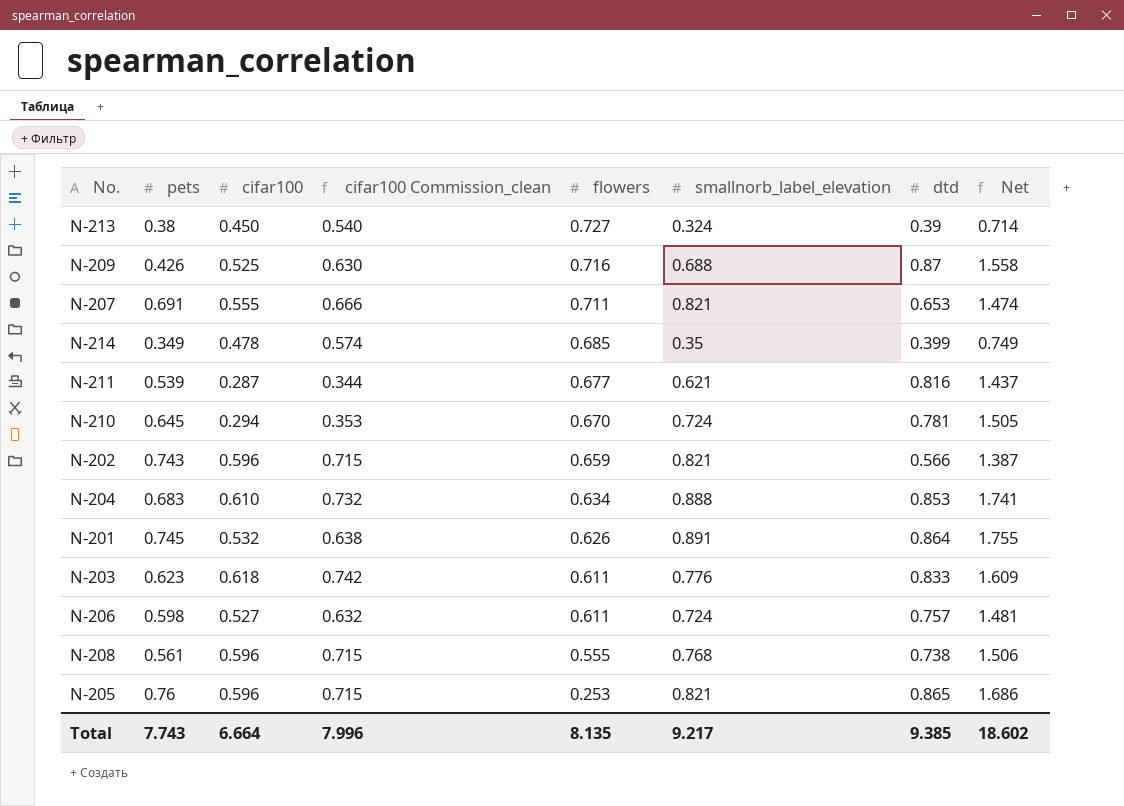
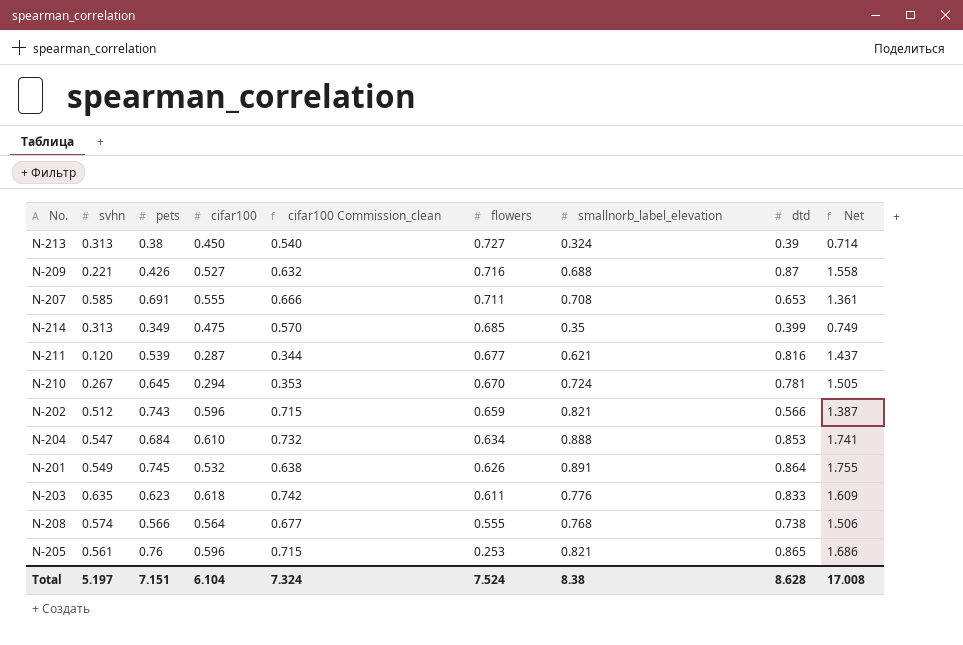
column svhn | position: none -> 2
row N-206: 0.598 | 0.527 | 0.632 | 0.611 | 0.724 | 0.757 | 1.481 -> none
N-209 | cifar100: 0.525 -> 0.527
N-209 | cifar100 Commission_clean: 0.630 -> 0.632
N-207 | smallnorb_label_elevation: 0.821 -> 0.708
N-207 | Net: 1.474 -> 1.361
N-214 | cifar100: 0.478 -> 0.475
N-214 | cifar100 Commission_clean: 0.574 -> 0.570
N-204 | pets: 0.683 -> 0.684
N-208 | pets: 0.561 -> 0.566
N-208 | cifar100: 0.596 -> 0.564
N-208 | cifar100 Commission_clean: 0.715 -> 0.677
Total | pets: 7.743 -> 7.151
Total | cifar100: 6.664 -> 6.104
Total | cifar100 Commission_clean: 7.996 -> 7.324
Total | flowers: 8.135 -> 7.524
Total | smallnorb_label_elevation: 9.217 -> 8.38
Total | dtd: 9.385 -> 8.628
Total | Net: 18.602 -> 17.008

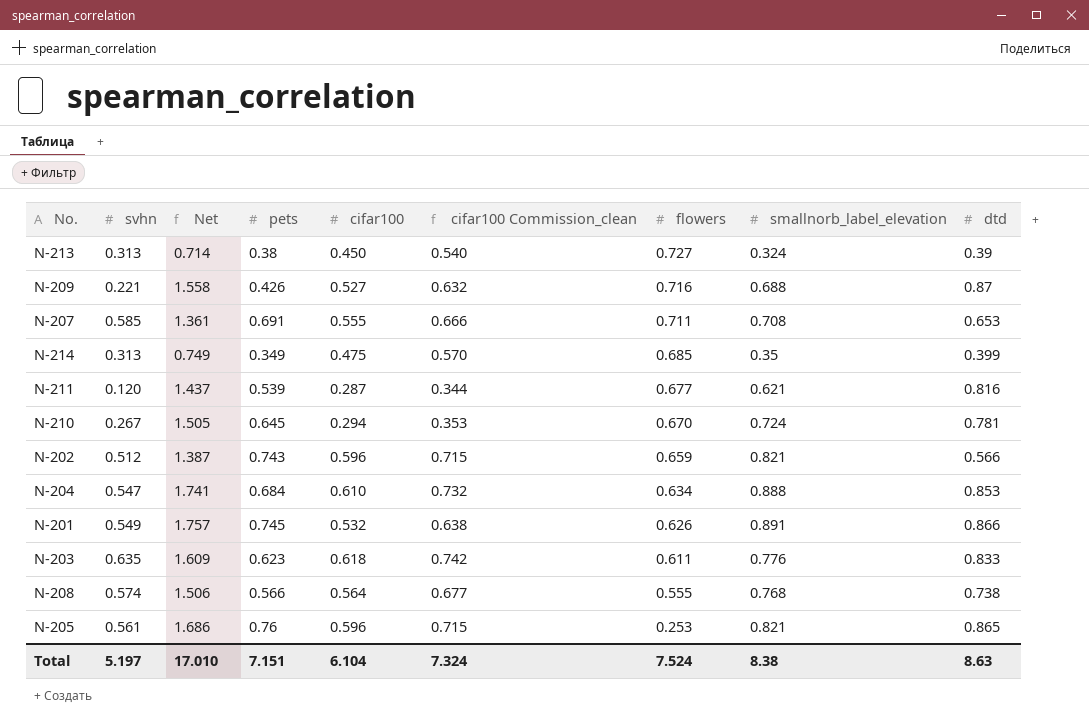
column Net | position: 9 -> 3
N-201 | Net: 1.755 -> 1.757
N-201 | dtd: 0.864 -> 0.866
Total | Net: 17.008 -> 17.010
Total | dtd: 8.628 -> 8.63

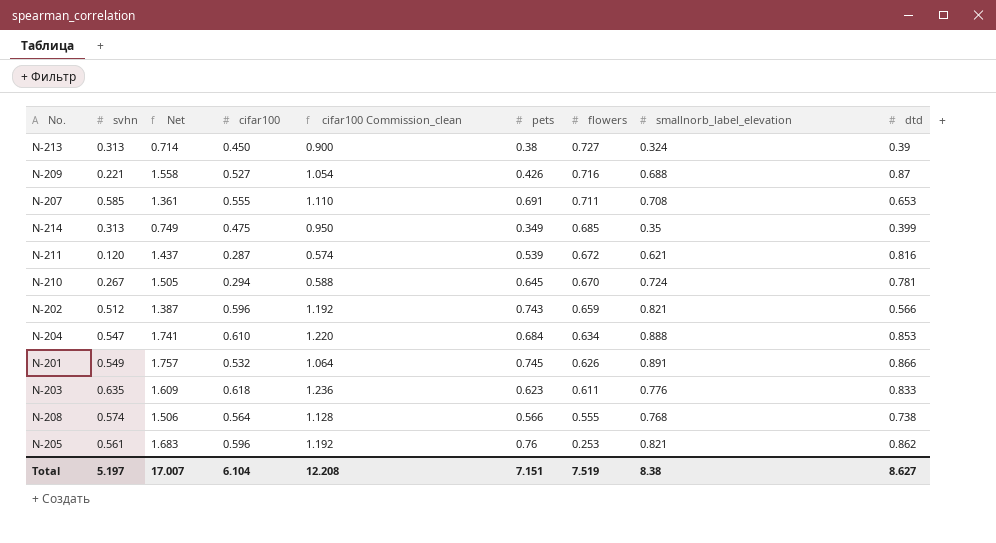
column cifar100 Commission_clean | formula: [cifar100] * 1.2 -> [cifar100] * 2
column pets | position: 4 -> 6
N-211 | flowers: 0.677 -> 0.672
N-205 | Net: 1.686 -> 1.683
N-205 | dtd: 0.865 -> 0.862
Total | Net: 17.010 -> 17.007
Total | cifar100 Commission_clean: 7.324 -> 12.208
Total | flowers: 7.524 -> 7.519
Total | dtd: 8.63 -> 8.627

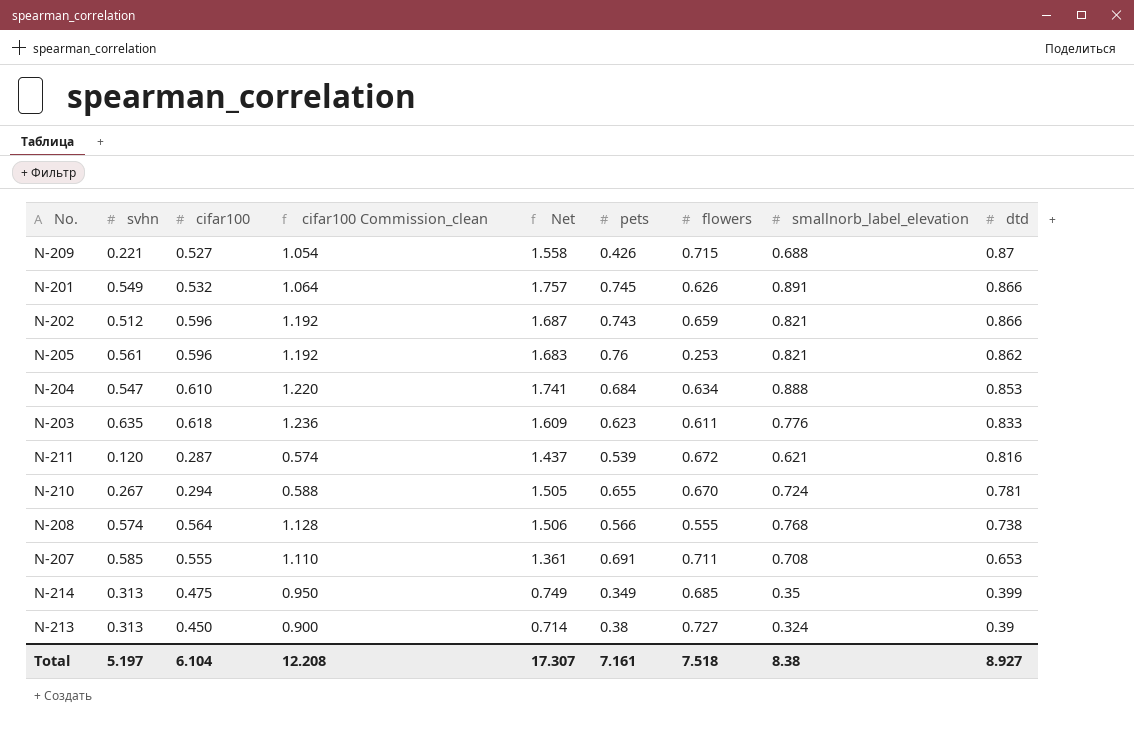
row order: flowers descending -> dtd descending
column Net | position: 3 -> 5
N-209 | flowers: 0.716 -> 0.715
N-202 | Net: 1.387 -> 1.687
N-202 | dtd: 0.566 -> 0.866
N-210 | pets: 0.645 -> 0.655
Total | Net: 17.007 -> 17.307
Total | pets: 7.151 -> 7.161
Total | flowers: 7.519 -> 7.518
Total | dtd: 8.627 -> 8.927

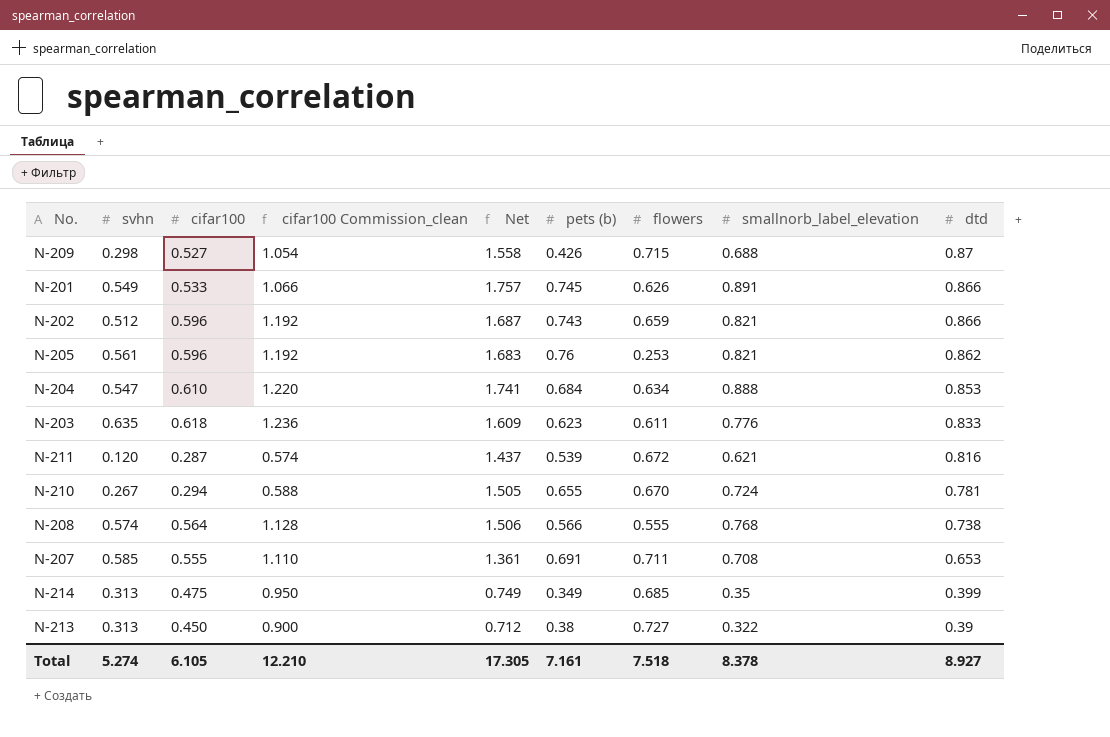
column name: pets -> pets (b)
N-209 | svhn: 0.221 -> 0.298
N-201 | cifar100: 0.532 -> 0.533
N-201 | cifar100 Commission_clean: 1.064 -> 1.066
N-213 | Net: 0.714 -> 0.712
N-213 | smallnorb_label_elevation: 0.324 -> 0.322
Total | svhn: 5.197 -> 5.274
Total | cifar100: 6.104 -> 6.105
Total | cifar100 Commission_clean: 12.208 -> 12.210
Total | Net: 17.307 -> 17.305
Total | smallnorb_label_elevation: 8.38 -> 8.378

